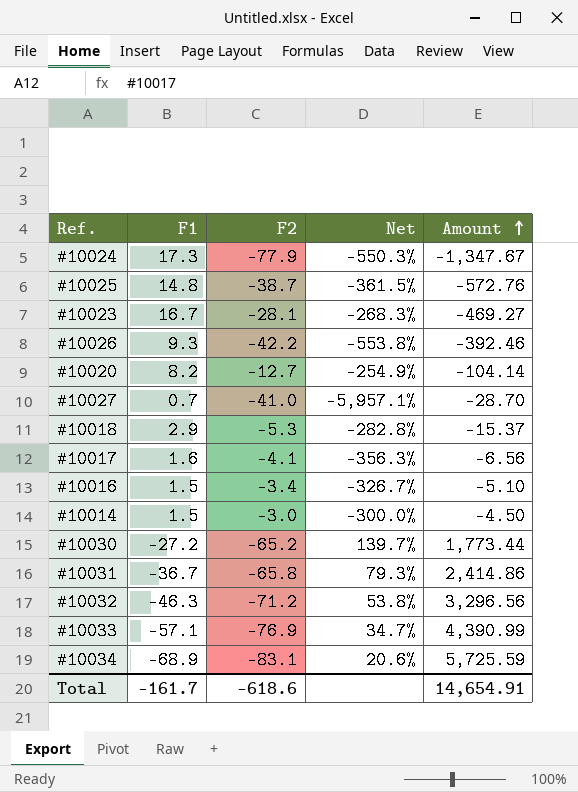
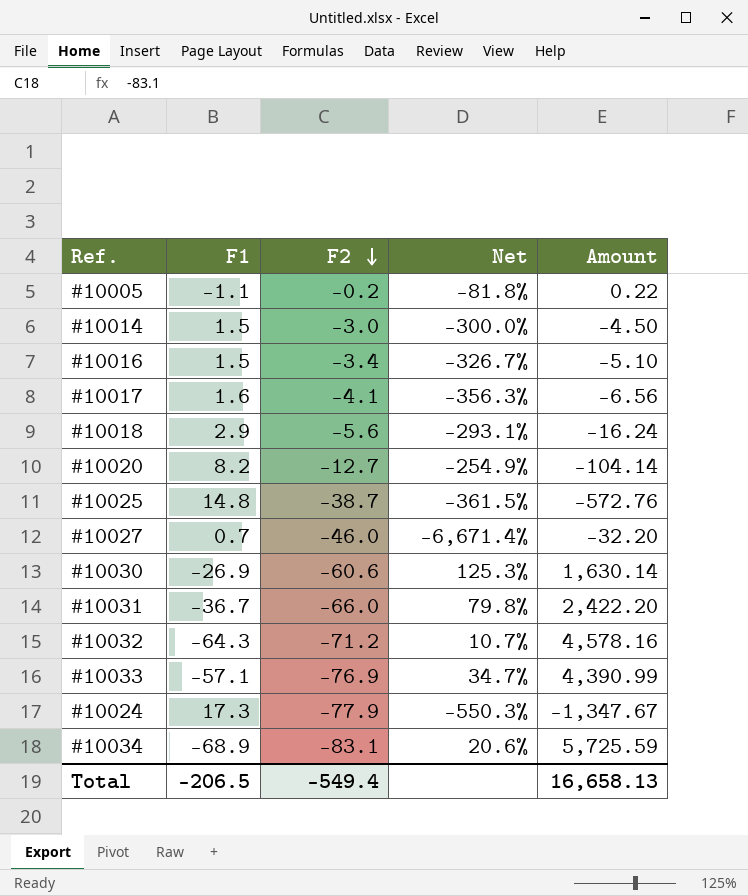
row order: Amount ascending -> F2 descending
row #10023: 16.7 | -28.1 | -268.3% | -469.27 -> none
row #10026: 9.3 | -42.2 | -553.8% | -392.46 -> none
row #10005: none -> -1.1 | -0.2 | -81.8% | 0.22
#10018 | F2: -5.3 -> -5.6
#10018 | Net: -282.8% -> -293.1%
#10018 | Amount: -15.37 -> -16.24
#10027 | F2: -41.0 -> -46.0
#10027 | Net: -5,957.1% -> -6,671.4%
#10027 | Amount: -28.70 -> -32.20
#10030 | F1: -27.2 -> -26.9
#10030 | F2: -65.2 -> -60.6
#10030 | Net: 139.7% -> 125.3%
#10030 | Amount: 1,773.44 -> 1,630.14
#10031 | F2: -65.8 -> -66.0
#10031 | Net: 79.3% -> 79.8%
#10031 | Amount: 2,414.86 -> 2,422.20
#10032 | F1: -46.3 -> -64.3
#10032 | Net: 53.8% -> 10.7%
#10032 | Amount: 3,296.56 -> 4,578.16
Total | F1: -161.7 -> -206.5
Total | F2: -618.6 -> -549.4
Total | Amount: 14,654.91 -> 16,658.13

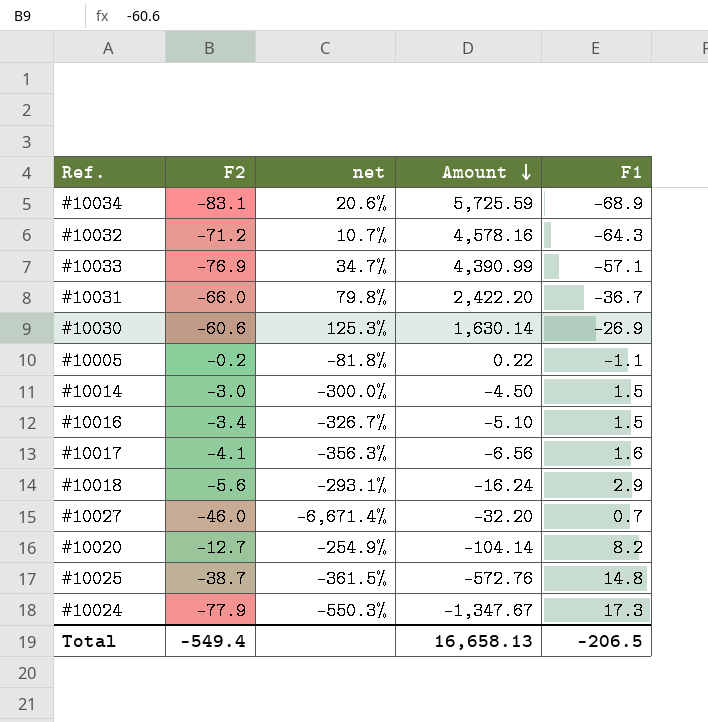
row order: F2 descending -> Amount descending
column name: Net -> net
column F1 | position: 2 -> 5

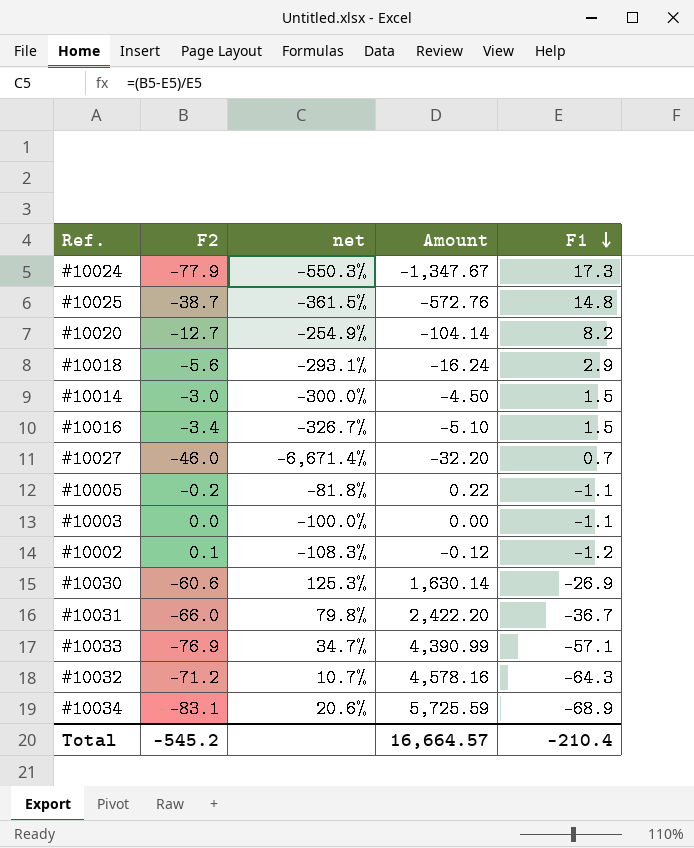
row order: Amount descending -> F1 descending
row #10017: -4.1 | -356.3% | -6.56 | 1.6 -> none
row #10003: none -> 0.0 | -100.0% | 0.00 | -1.1
row #10002: none -> 0.1 | -108.3% | -0.12 | -1.2
Total | F2: -549.4 -> -545.2
Total | Amount: 16,658.13 -> 16,664.57
Total | F1: -206.5 -> -210.4

